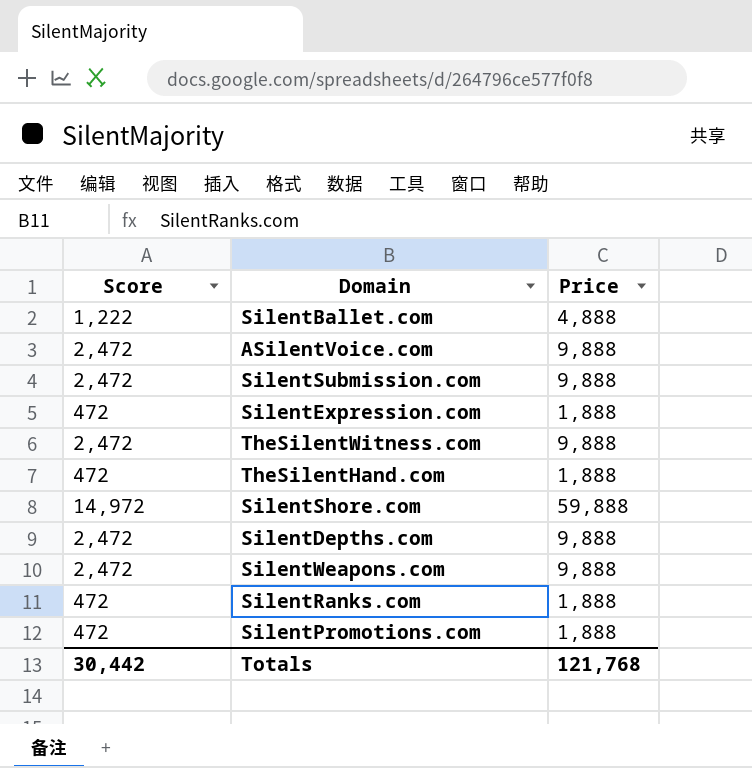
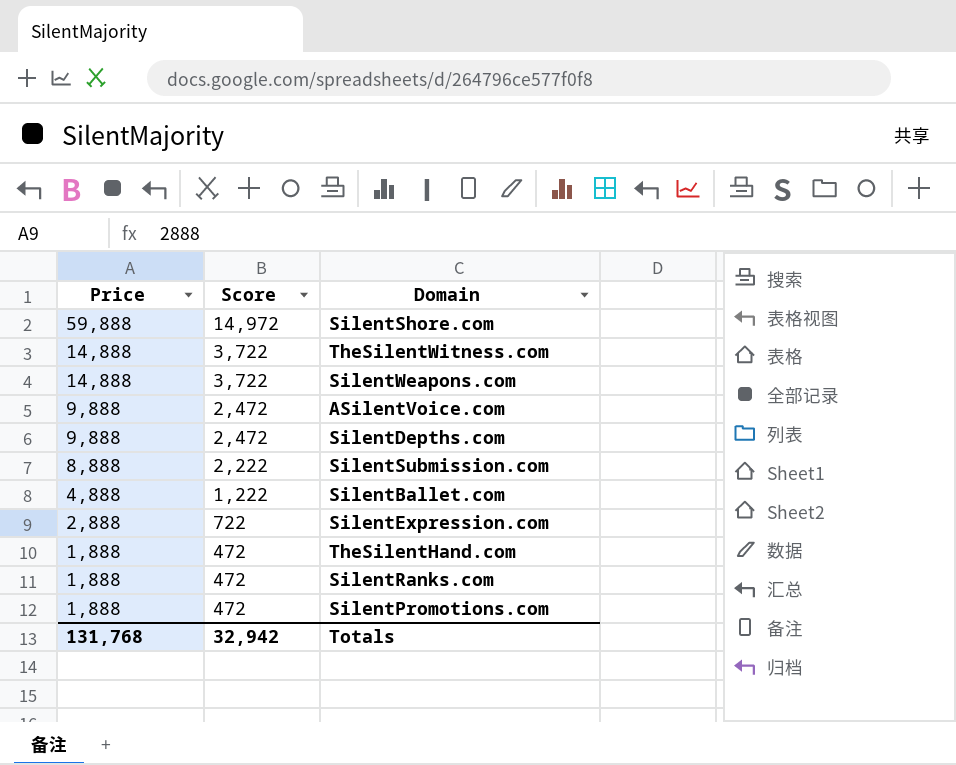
row order: none -> Price descending
column Price | position: 3 -> 1
TheSilentWitness.com | Price: 9,888 -> 14,888
TheSilentWitness.com | Score: 2,472 -> 3,722
SilentWeapons.com | Price: 9,888 -> 14,888
SilentWeapons.com | Score: 2,472 -> 3,722
SilentSubmission.com | Price: 9,888 -> 8,888
SilentSubmission.com | Score: 2,472 -> 2,222
SilentExpression.com | Price: 1,888 -> 2,888
SilentExpression.com | Score: 472 -> 722
Totals | Price: 121,768 -> 131,768
Totals | Score: 30,442 -> 32,942

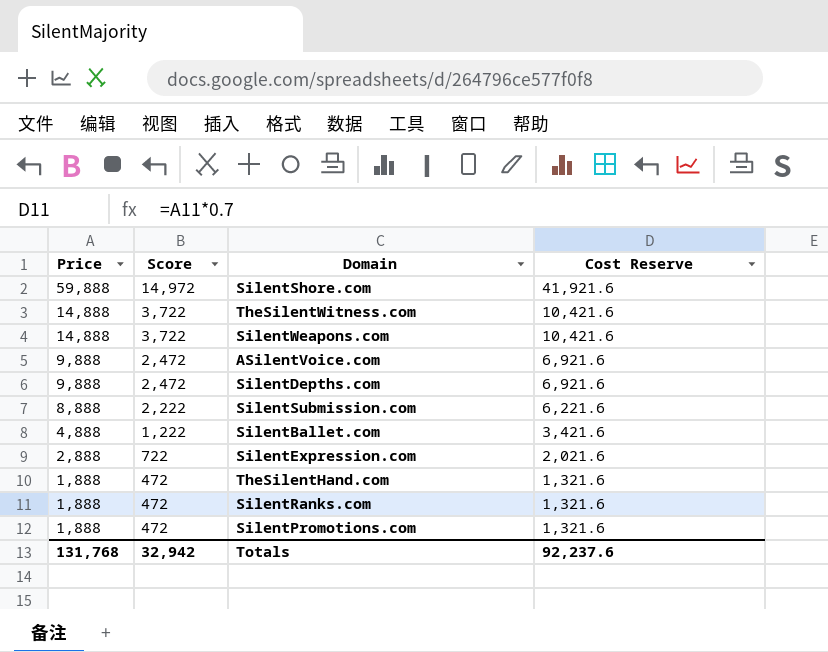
column Cost Reserve | formula: none -> [Price] * 0.7

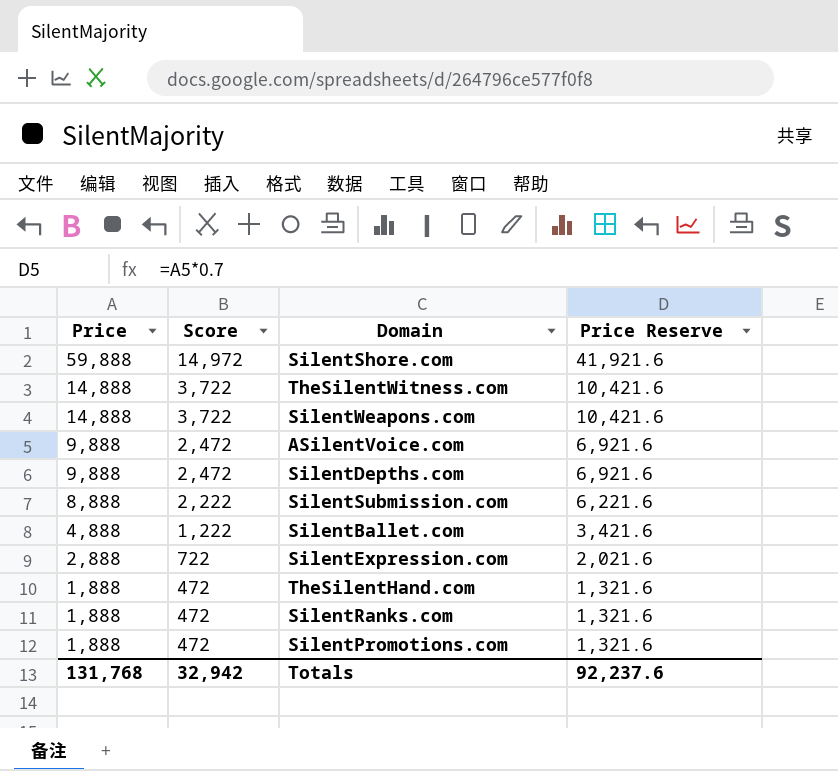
column name: Cost Reserve -> Price Reserve

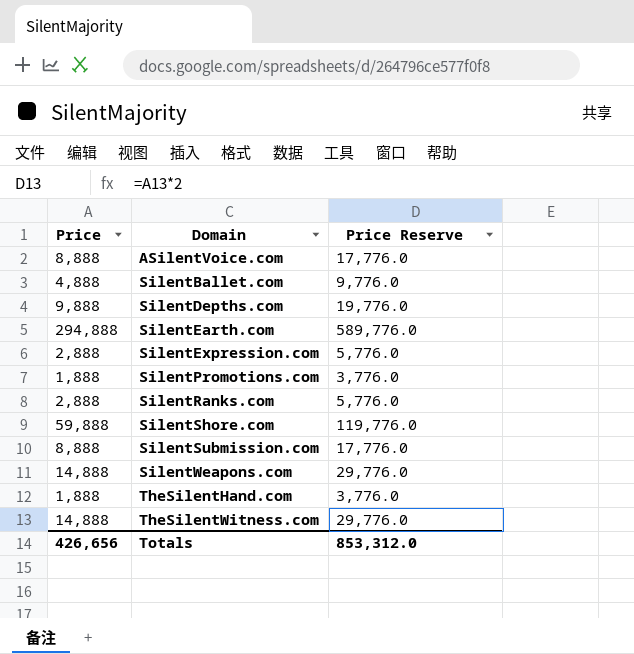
row order: Price descending -> Domain ascending
column Score | formula: [Price] * 0.25 -> none
column Price Reserve | formula: [Price] * 0.7 -> [Price] * 2
ASilentVoice.com | Price: 9,888 -> 8,888
row SilentEarth.com: none -> 294,888 | 589,776.0
SilentRanks.com | Price: 1,888 -> 2,888
Totals | Price: 131,768 -> 426,656
Totals | Price Reserve: 92,237.6 -> 853,312.0

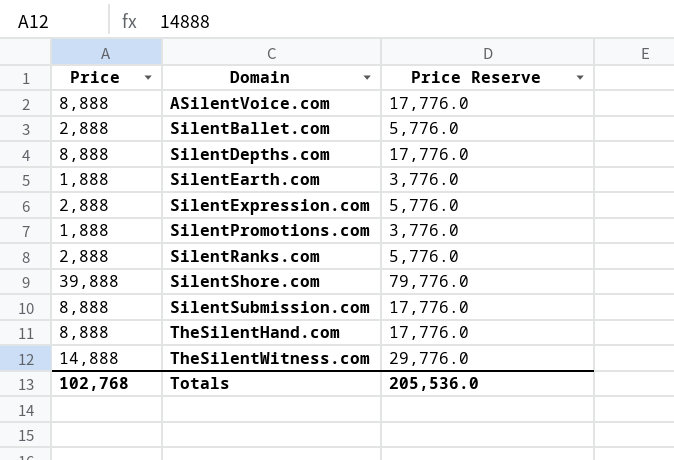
row SilentWeapons.com: 14,888 | 29,776.0 -> none
SilentBallet.com | Price: 4,888 -> 2,888
SilentBallet.com | Price Reserve: 9,776.0 -> 5,776.0
SilentDepths.com | Price: 9,888 -> 8,888
SilentDepths.com | Price Reserve: 19,776.0 -> 17,776.0
SilentEarth.com | Price: 294,888 -> 1,888
SilentEarth.com | Price Reserve: 589,776.0 -> 3,776.0
SilentShore.com | Price: 59,888 -> 39,888
SilentShore.com | Price Reserve: 119,776.0 -> 79,776.0
TheSilentHand.com | Price: 1,888 -> 8,888
TheSilentHand.com | Price Reserve: 3,776.0 -> 17,776.0
Totals | Price: 426,656 -> 102,768
Totals | Price Reserve: 853,312.0 -> 205,536.0

